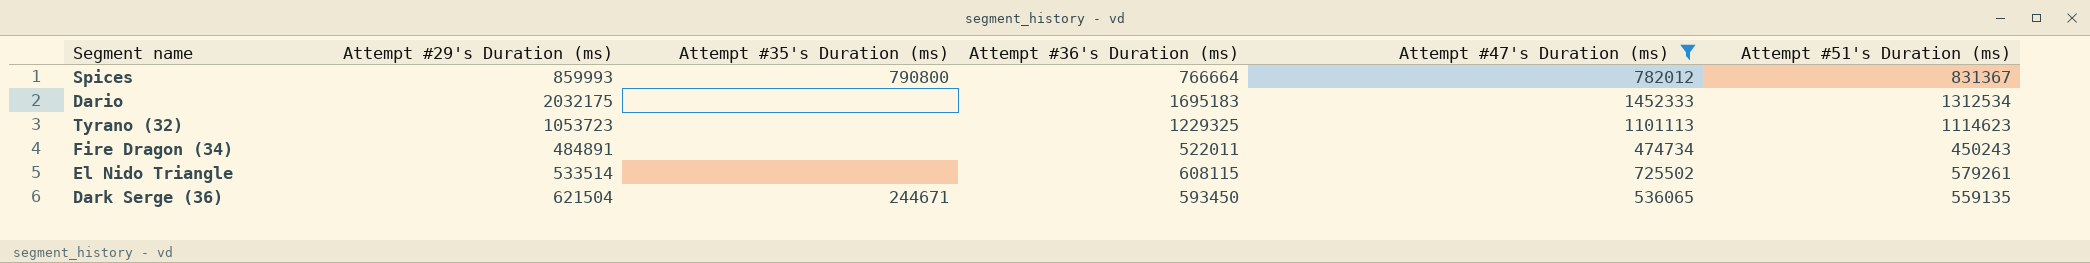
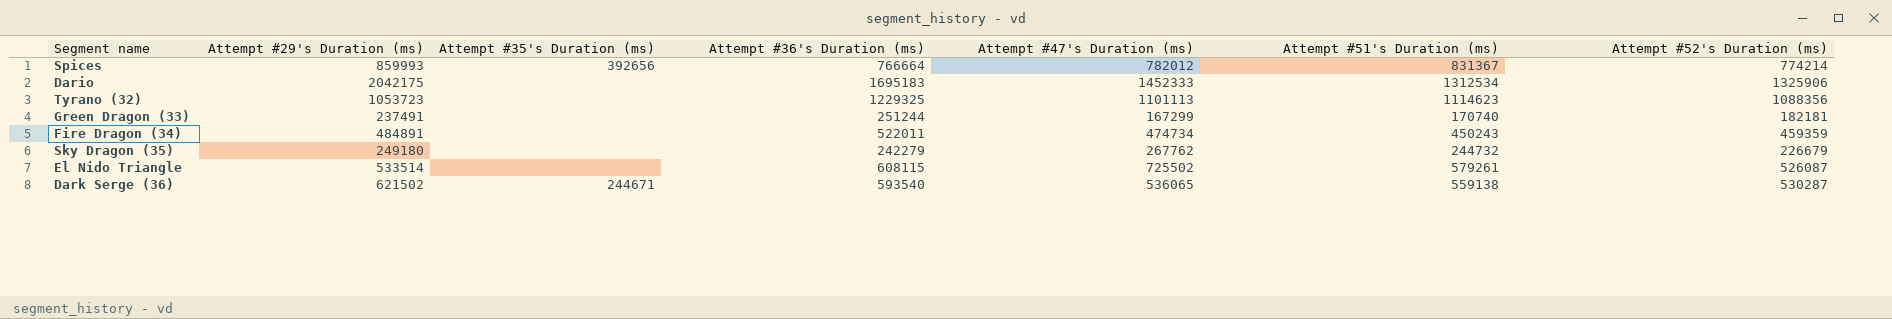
filter: Attempt #47's Duration (ms) >= 474734 -> none
column Attempt #52's Duration (ms) | position: none -> 7
Spices | Attempt #35's Duration (ms): 790800 -> 392656
Dario | Attempt #29's Duration (ms): 2032175 -> 2042175
Dark Serge (36) | Attempt #29's Duration (ms): 621504 -> 621502
Dark Serge (36) | Attempt #36's Duration (ms): 593450 -> 593540
Dark Serge (36) | Attempt #51's Duration (ms): 559135 -> 559138

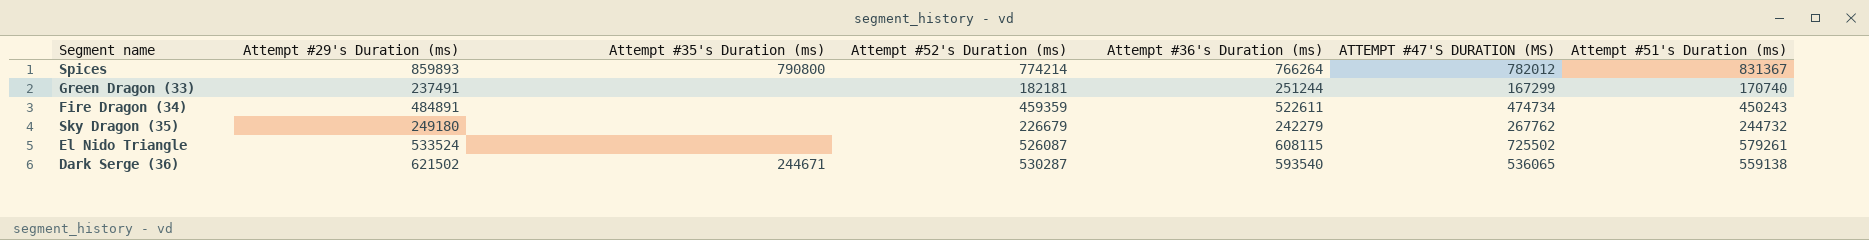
column Attempt #52's Duration (ms) | position: 7 -> 4
column name: Attempt #47's Duration (ms) -> ATTEMPT #47'S DURATION (MS)
row Dario: 2042175 | none | 1695183 | 1452333 | 1312534 | 1325906 -> none
row Tyrano (32): 1053723 | none | 1229325 | 1101113 | 1114623 | 1088356 -> none
Spices | Attempt #29's Duration (ms): 859993 -> 859893
Spices | Attempt #35's Duration (ms): 392656 -> 790800
Spices | Attempt #36's Duration (ms): 766664 -> 766264
Fire Dragon (34) | Attempt #36's Duration (ms): 522011 -> 522611
El Nido Triangle | Attempt #29's Duration (ms): 533514 -> 533524

